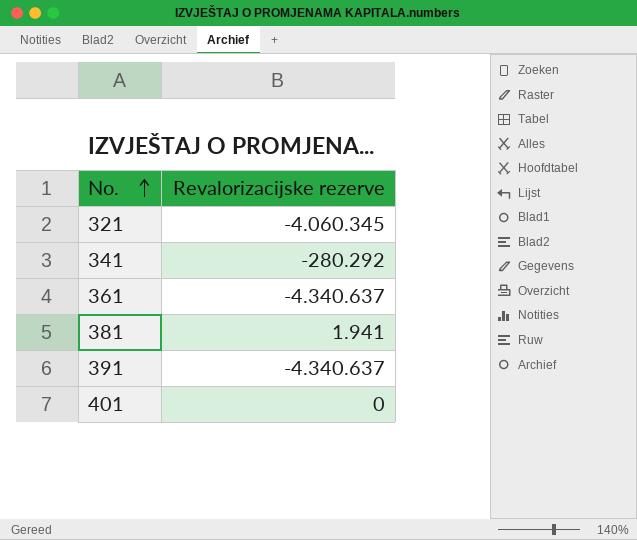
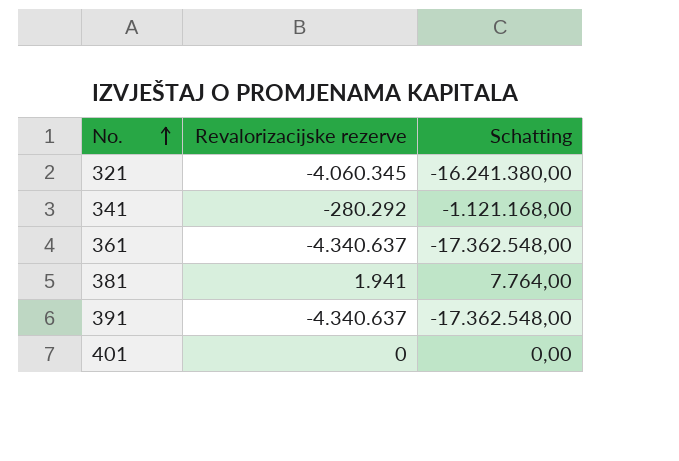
column Schatting | formula: none -> [Revalorizacijske rezerve] * 4

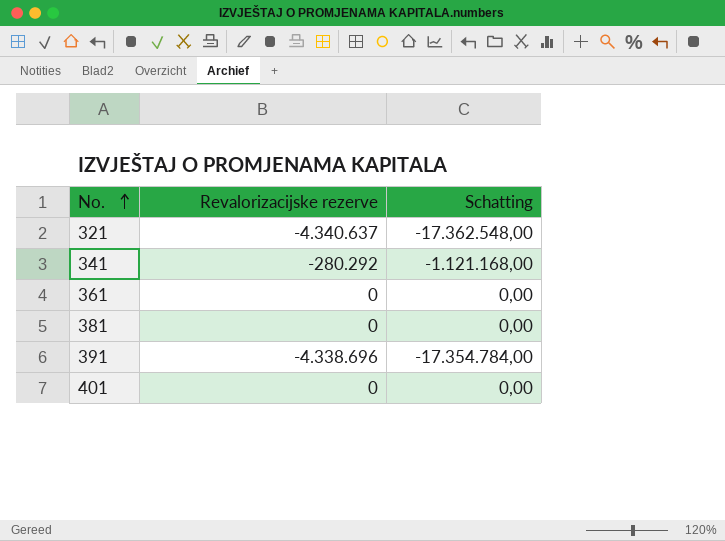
321 | Revalorizacijske rezerve: -4.060.345 -> -4.340.637
321 | Schatting: -16.241.380,00 -> -17.362.548,00
361 | Revalorizacijske rezerve: -4.340.637 -> 0
361 | Schatting: -17.362.548,00 -> 0,00
381 | Revalorizacijske rezerve: 1.941 -> 0
381 | Schatting: 7.764,00 -> 0,00
391 | Revalorizacijske rezerve: -4.340.637 -> -4.338.696
391 | Schatting: -17.362.548,00 -> -17.354.784,00

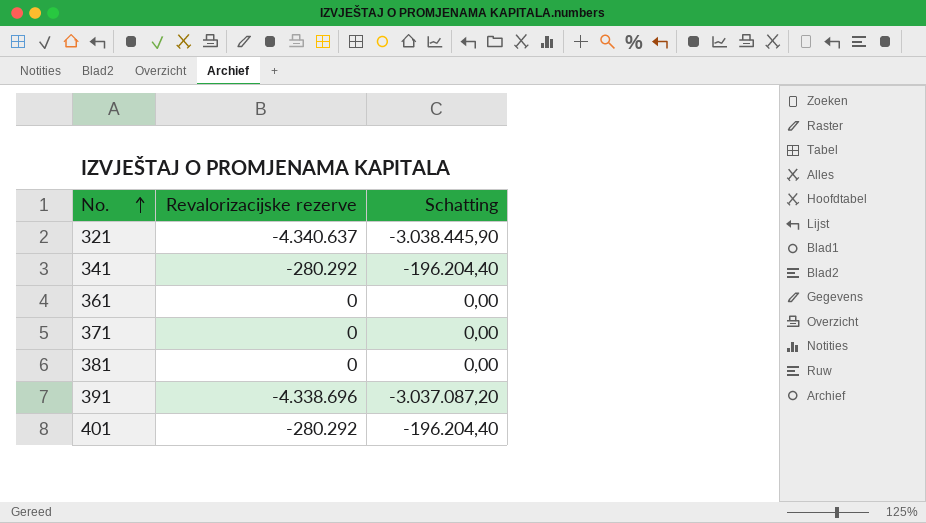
column Schatting | formula: [Revalorizacijske rezerve] * 4 -> [Revalorizacijske rezerve] * 0,7
row 371: none -> 0 | 0,00
401 | Revalorizacijske rezerve: 0 -> -280.292

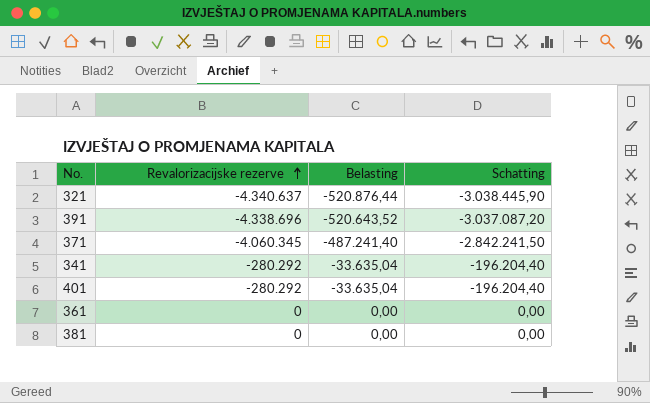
row order: No. ascending -> Revalorizacijske rezerve ascending
column Belasting | formula: none -> [Revalorizacijske rezerve] * 0,12
371 | Revalorizacijske rezerve: 0 -> -4.060.345
371 | Schatting: 0,00 -> -2.842.241,50

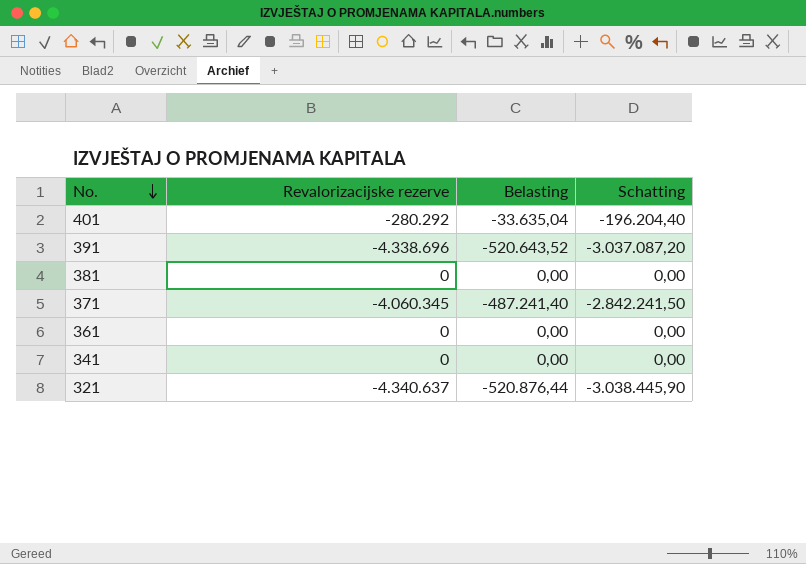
row order: Revalorizacijske rezerve ascending -> No. descending
341 | Revalorizacijske rezerve: -280.292 -> 0
341 | Belasting: -33.635,04 -> 0,00
341 | Schatting: -196.204,40 -> 0,00

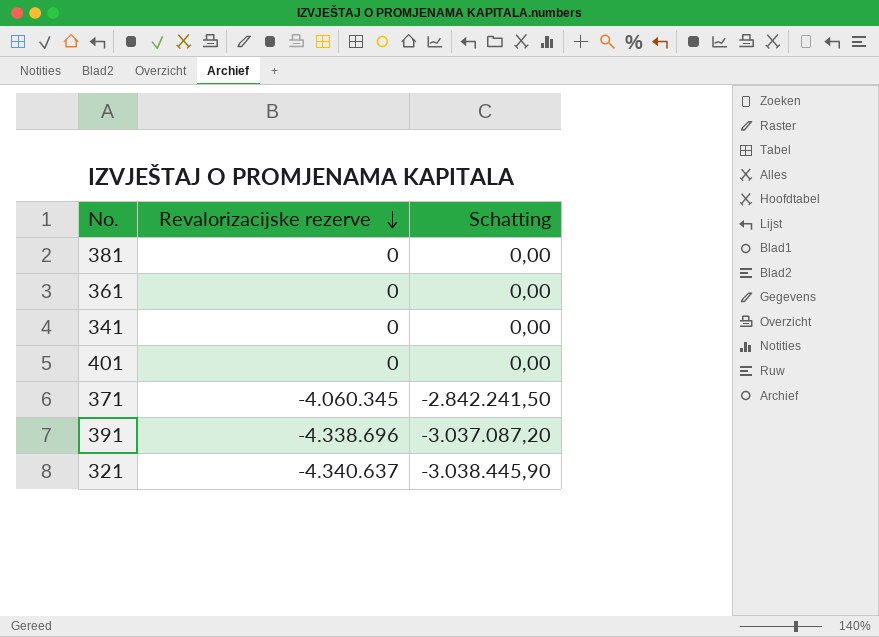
row order: No. descending -> Revalorizacijske rezerve descending
column Belasting | formula: [Revalorizacijske rezerve] * 0,12 -> none
401 | Revalorizacijske rezerve: -280.292 -> 0
401 | Schatting: -196.204,40 -> 0,00

